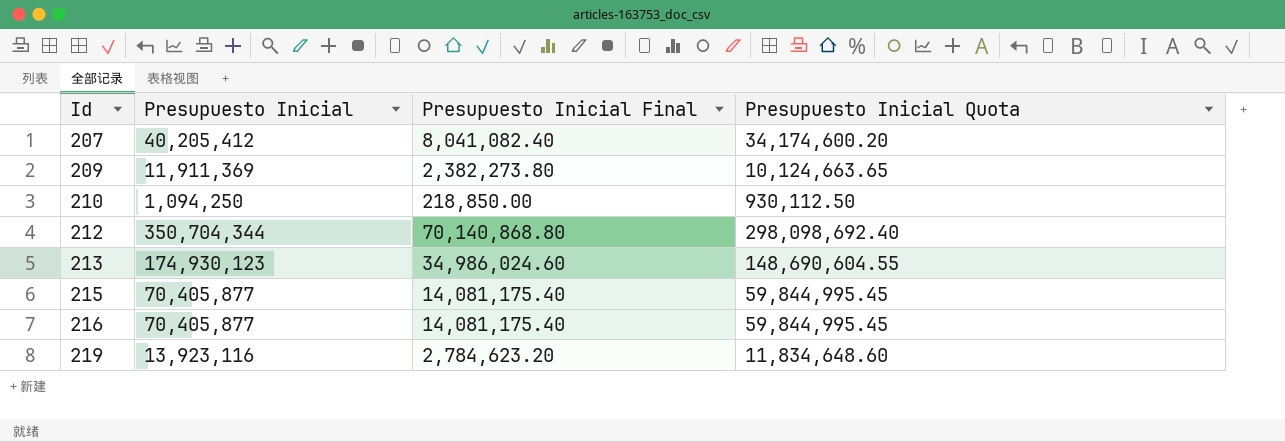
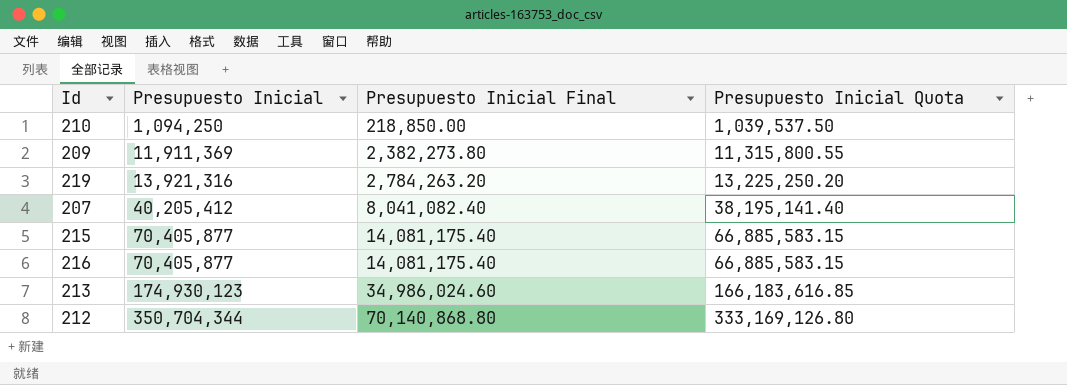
row order: Id ascending -> Presupuesto Inicial ascending
column Presupuesto Inicial Quota | formula: [Presupuesto Inicial] * 0.85 -> [Presupuesto Inicial] * 0.95
219 | Presupuesto Inicial: 13,923,116 -> 13,921,316
219 | Presupuesto Inicial Final: 2,784,623.20 -> 2,784,263.20

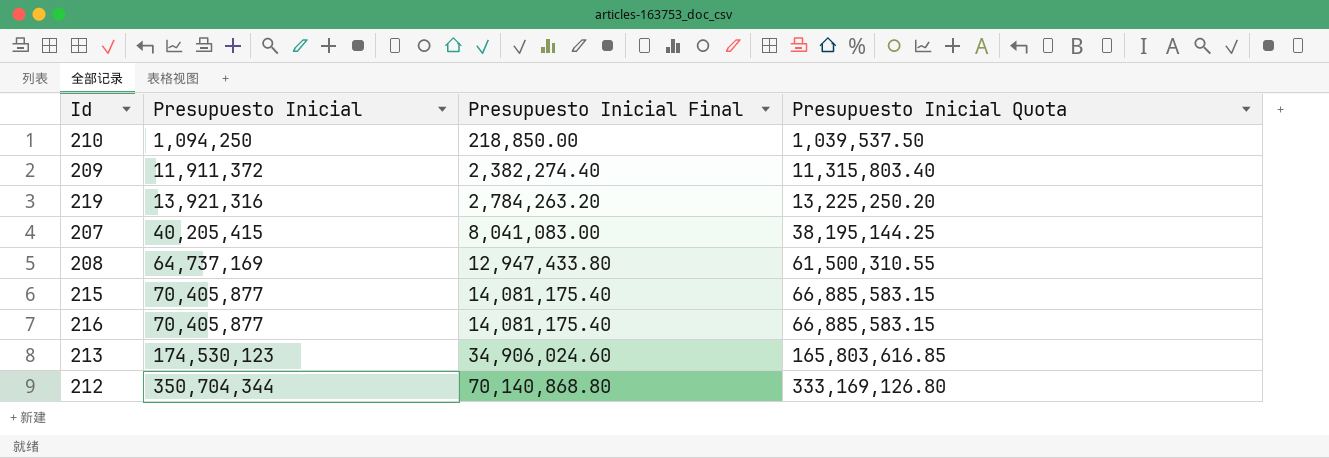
209 | Presupuesto Inicial: 11,911,369 -> 11,911,372
209 | Presupuesto Inicial Final: 2,382,273.80 -> 2,382,274.40
209 | Presupuesto Inicial Quota: 11,315,800.55 -> 11,315,803.40
207 | Presupuesto Inicial: 40,205,412 -> 40,205,415
207 | Presupuesto Inicial Final: 8,041,082.40 -> 8,041,083.00
207 | Presupuesto Inicial Quota: 38,195,141.40 -> 38,195,144.25
row 208: none -> 64,737,169 | 12,947,433.80 | 61,500,310.55
213 | Presupuesto Inicial: 174,930,123 -> 174,530,123
213 | Presupuesto Inicial Final: 34,986,024.60 -> 34,906,024.60
213 | Presupuesto Inicial Quota: 166,183,616.85 -> 165,803,616.85

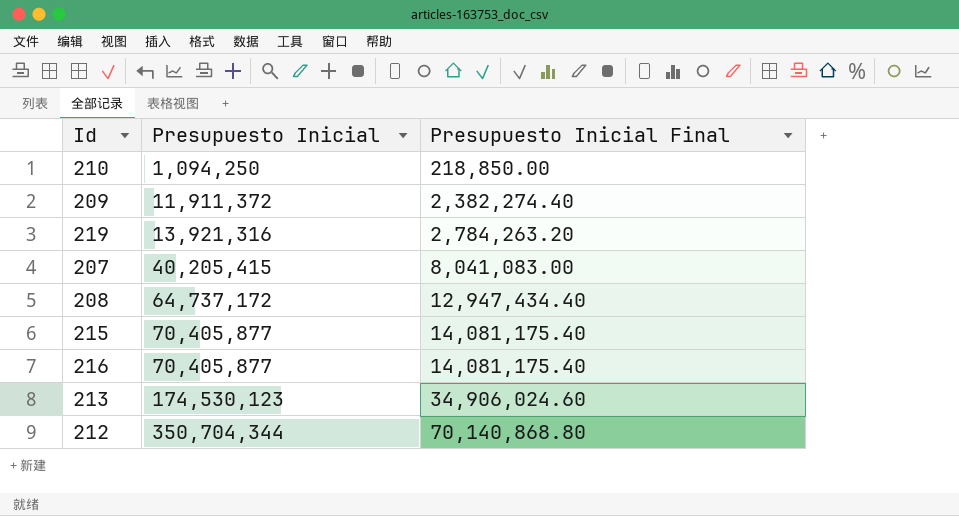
column Presupuesto Inicial Quota | formula: [Presupuesto Inicial] * 0.95 -> none
208 | Presupuesto Inicial: 64,737,169 -> 64,737,172
208 | Presupuesto Inicial Final: 12,947,433.80 -> 12,947,434.40

